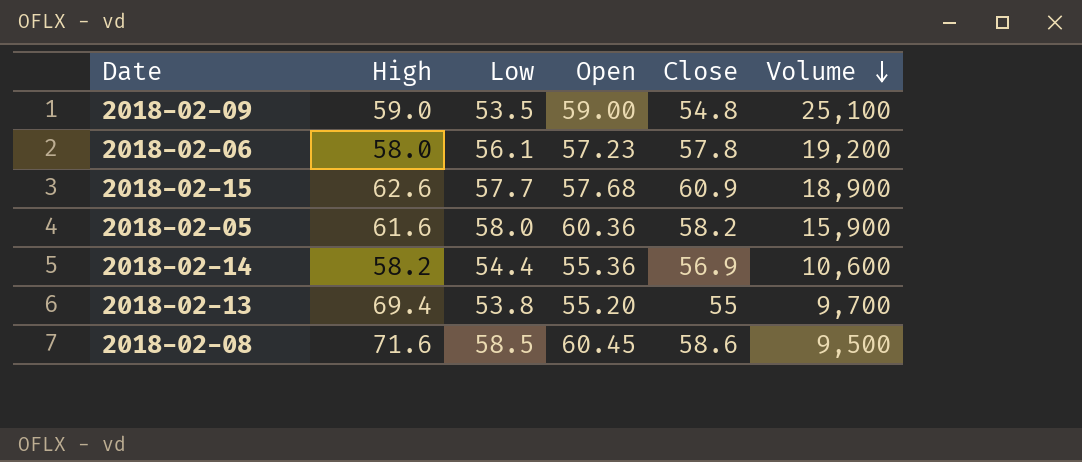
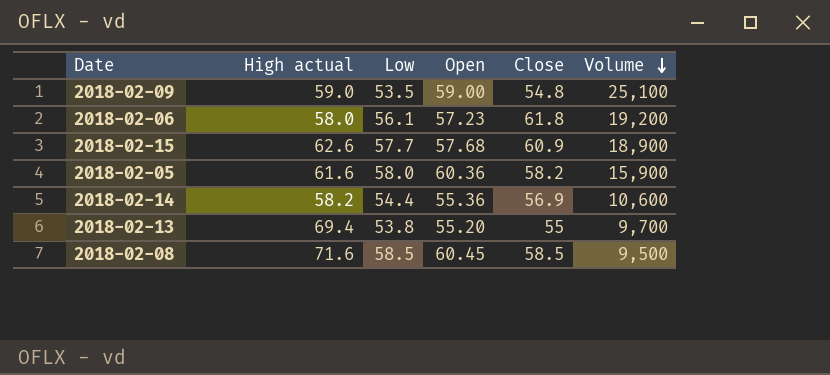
column name: High -> High actual
2018-02-06 | Close: 57.8 -> 61.8
2018-02-08 | Close: 58.6 -> 58.5

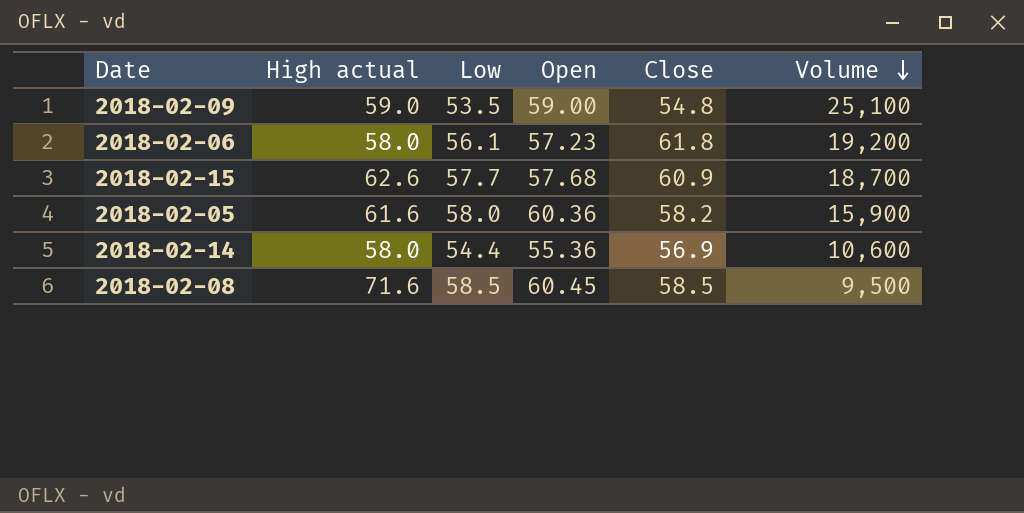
row 2018-02-13: 69.4 | 53.8 | 55.20 | 55 | 9,700 -> none
2018-02-15 | Volume: 18,900 -> 18,700
2018-02-14 | High actual: 58.2 -> 58.0

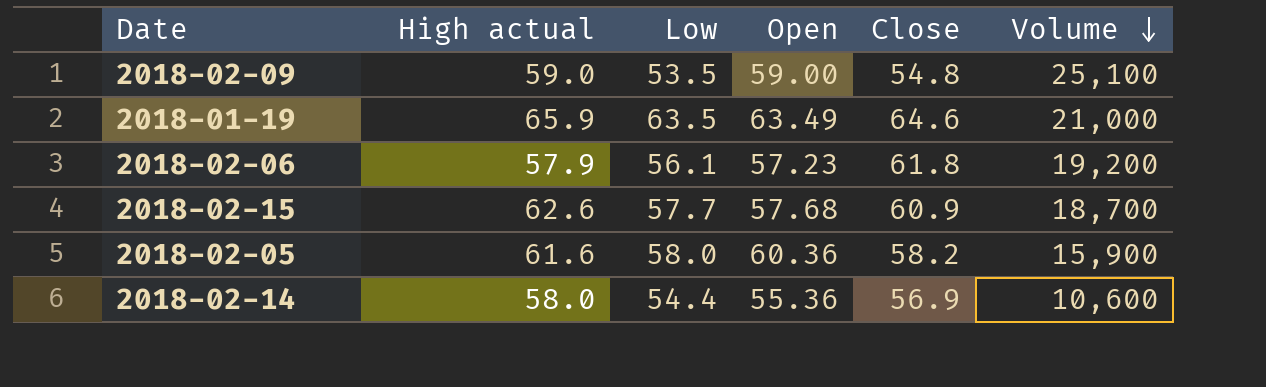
row 2018-02-08: 71.6 | 58.5 | 60.45 | 58.5 | 9,500 -> none
row 2018-01-19: none -> 65.9 | 63.5 | 63.49 | 64.6 | 21,000
2018-02-06 | High actual: 58.0 -> 57.9

